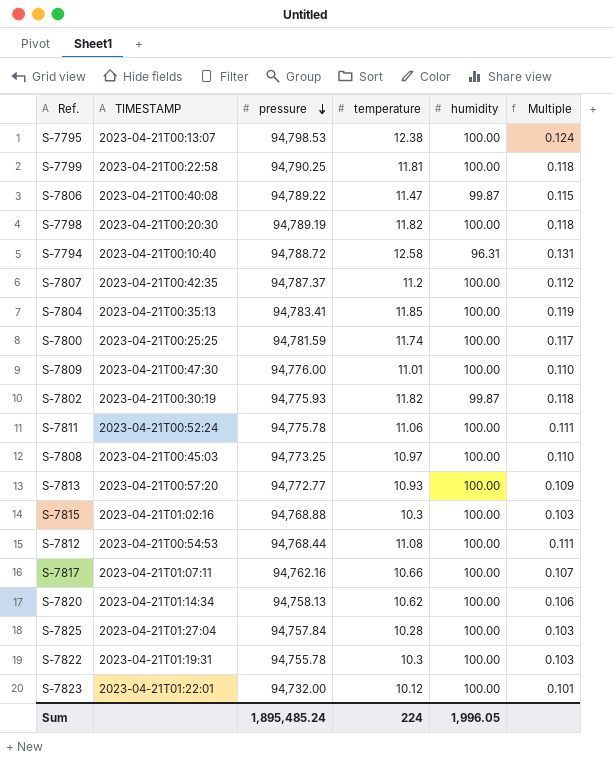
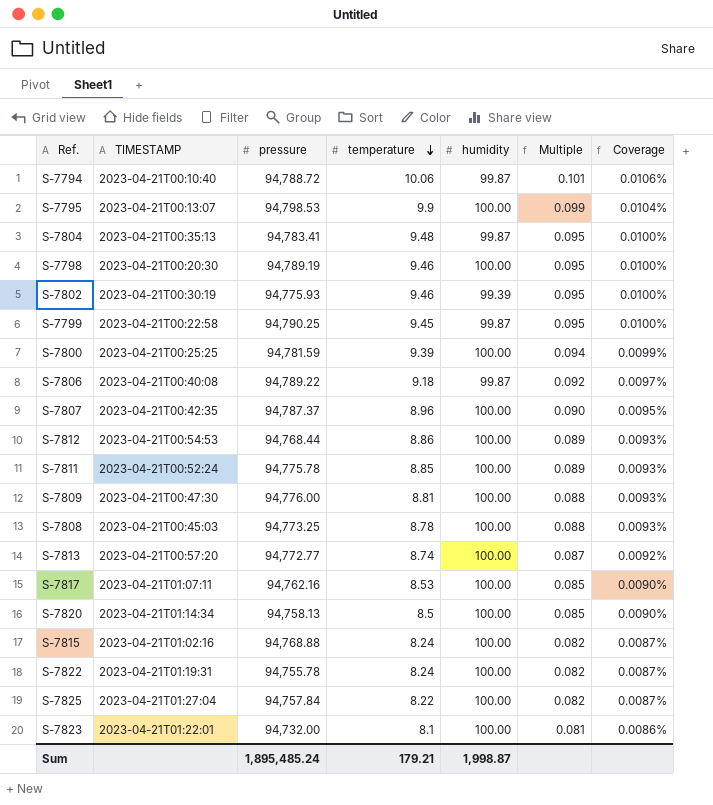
row order: pressure descending -> temperature descending
column Coverage | formula: none -> [temperature] / [pressure]
S-7794 | temperature: 12.58 -> 10.06
S-7794 | humidity: 96.31 -> 99.87
S-7794 | Multiple: 0.131 -> 0.101
S-7795 | temperature: 12.38 -> 9.9
S-7795 | Multiple: 0.124 -> 0.099
S-7804 | temperature: 11.85 -> 9.48
S-7804 | humidity: 100.00 -> 99.87
S-7804 | Multiple: 0.119 -> 0.095
S-7798 | temperature: 11.82 -> 9.46
S-7798 | Multiple: 0.118 -> 0.095
S-7802 | temperature: 11.82 -> 9.46
S-7802 | humidity: 99.87 -> 99.39
S-7802 | Multiple: 0.118 -> 0.095
S-7799 | temperature: 11.81 -> 9.45
S-7799 | humidity: 100.00 -> 99.87
S-7799 | Multiple: 0.118 -> 0.095
S-7800 | temperature: 11.74 -> 9.39
S-7800 | Multiple: 0.117 -> 0.094
S-7806 | temperature: 11.47 -> 9.18
S-7806 | Multiple: 0.115 -> 0.092
S-7807 | temperature: 11.2 -> 8.96
S-7807 | Multiple: 0.112 -> 0.090
S-7812 | temperature: 11.08 -> 8.86
S-7812 | Multiple: 0.111 -> 0.089
S-7811 | temperature: 11.06 -> 8.85
S-7811 | Multiple: 0.111 -> 0.089
S-7809 | temperature: 11.01 -> 8.81
S-7809 | Multiple: 0.110 -> 0.088
S-7808 | temperature: 10.97 -> 8.78
S-7808 | Multiple: 0.110 -> 0.088
S-7813 | temperature: 10.93 -> 8.74
S-7813 | Multiple: 0.109 -> 0.087
S-7817 | temperature: 10.66 -> 8.53
S-7817 | Multiple: 0.107 -> 0.085
S-7820 | temperature: 10.62 -> 8.5
S-7820 | Multiple: 0.106 -> 0.085
S-7815 | temperature: 10.3 -> 8.24
S-7815 | Multiple: 0.103 -> 0.082
S-7822 | temperature: 10.3 -> 8.24
S-7822 | Multiple: 0.103 -> 0.082
S-7825 | temperature: 10.28 -> 8.22
S-7825 | Multiple: 0.103 -> 0.082
S-7823 | temperature: 10.12 -> 8.1
S-7823 | Multiple: 0.101 -> 0.081
Sum | temperature: 224 -> 179.21
Sum | humidity: 1,996.05 -> 1,998.87

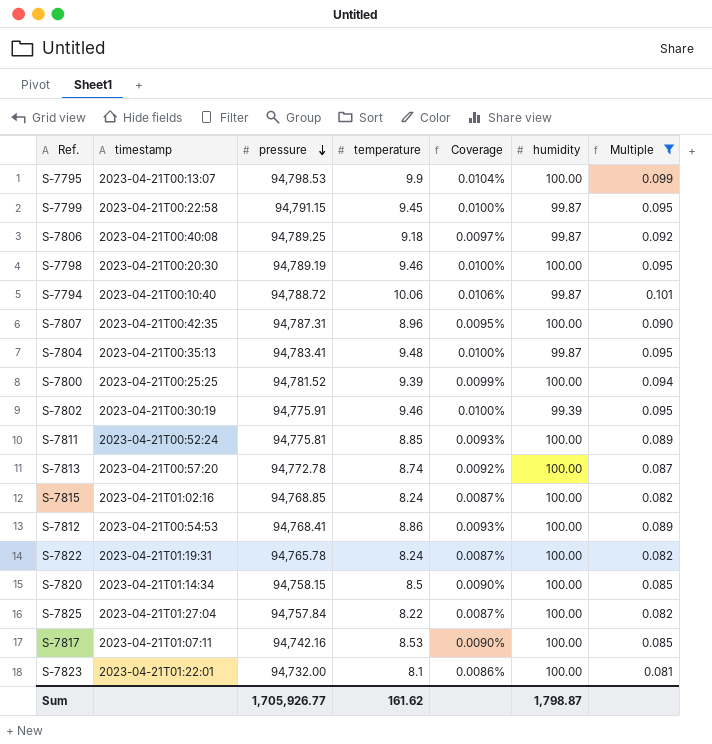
filter: none -> Multiple != 0.088
row order: temperature descending -> pressure descending
column name: TIMESTAMP -> timestamp
column Coverage | position: 7 -> 5
S-7799 | pressure: 94,790.25 -> 94,791.15
S-7806 | pressure: 94,789.22 -> 94,789.25
S-7807 | pressure: 94,787.37 -> 94,787.31
S-7800 | pressure: 94,781.59 -> 94,781.52
S-7802 | pressure: 94,775.93 -> 94,775.91
S-7811 | pressure: 94,775.78 -> 94,775.81
S-7813 | pressure: 94,772.77 -> 94,772.78
S-7815 | pressure: 94,768.88 -> 94,768.85
S-7812 | pressure: 94,768.44 -> 94,768.41
S-7822 | pressure: 94,755.78 -> 94,765.78
S-7820 | pressure: 94,758.13 -> 94,758.15
S-7817 | pressure: 94,762.16 -> 94,742.16
Sum | pressure: 1,895,485.24 -> 1,705,926.77
Sum | temperature: 179.21 -> 161.62
Sum | humidity: 1,998.87 -> 1,798.87

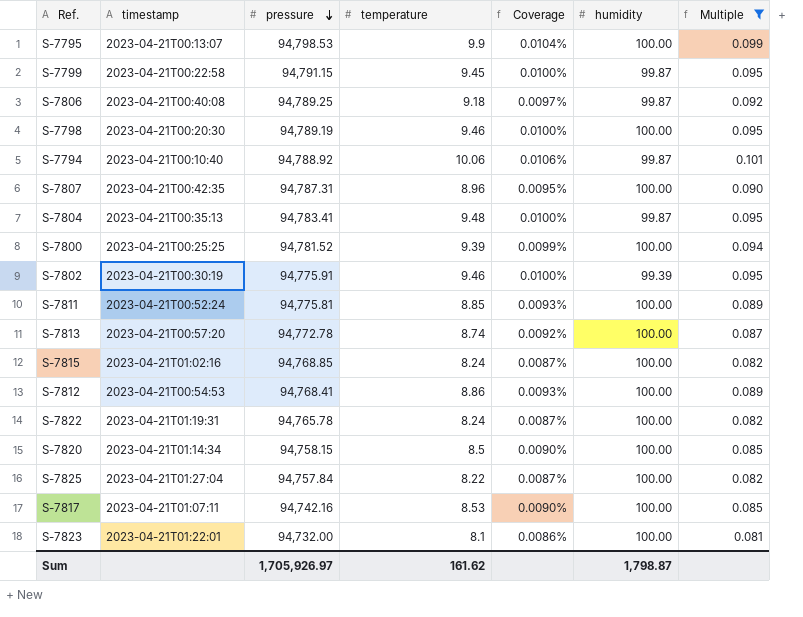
S-7794 | pressure: 94,788.72 -> 94,788.92
Sum | pressure: 1,705,926.77 -> 1,705,926.97

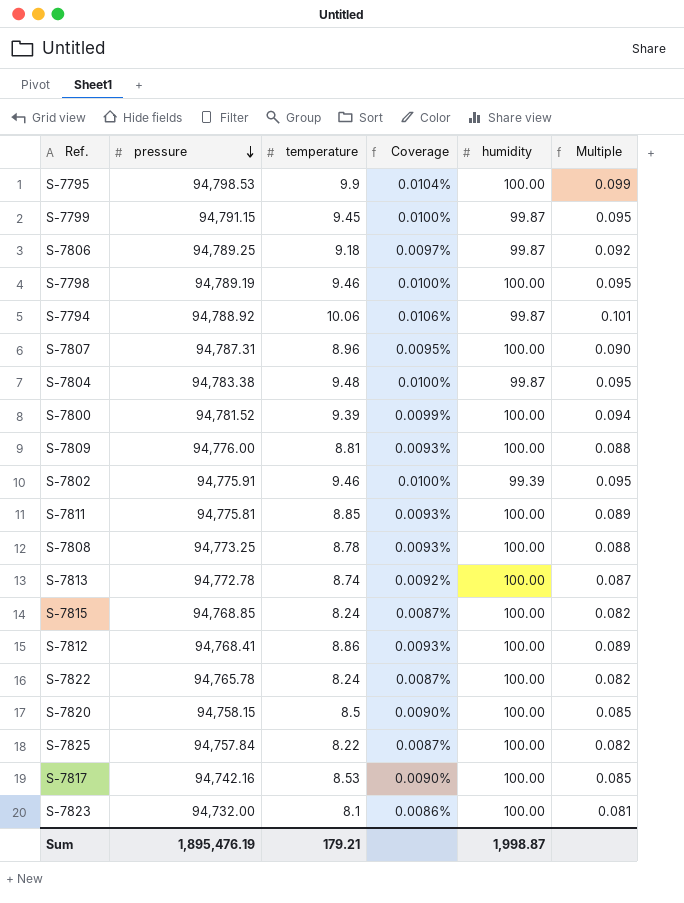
filter: Multiple != 0.088 -> none
column timestamp | position: 2 -> none
S-7804 | pressure: 94,783.41 -> 94,783.38
Sum | pressure: 1,705,926.97 -> 1,895,476.19
Sum | temperature: 161.62 -> 179.21
Sum | humidity: 1,798.87 -> 1,998.87

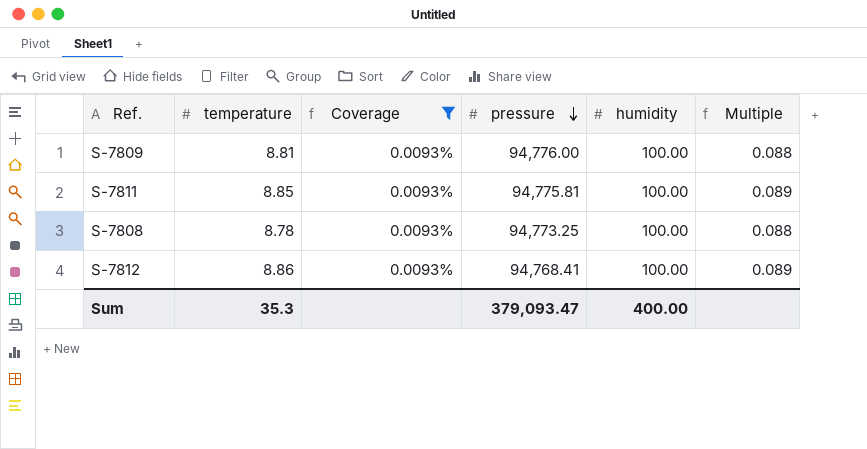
filter: none -> Coverage = 0.0093%
column pressure | position: 2 -> 4
Sum | temperature: 179.21 -> 35.3
Sum | pressure: 1,895,476.19 -> 379,093.47
Sum | humidity: 1,998.87 -> 400.00

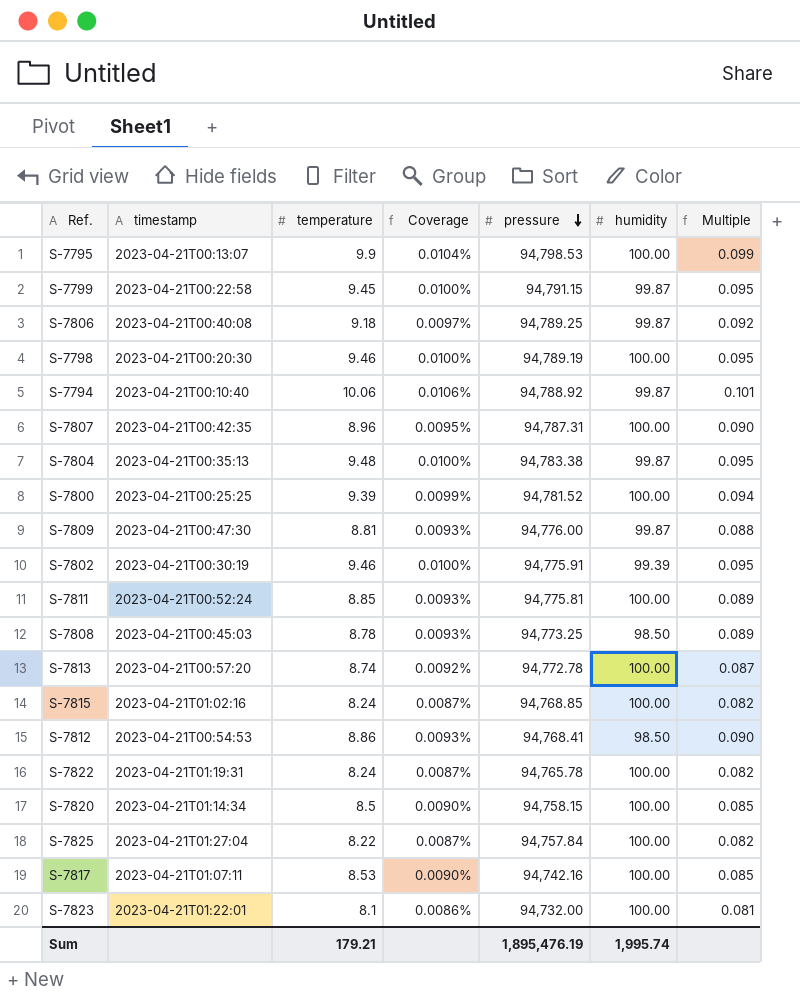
filter: Coverage = 0.0093% -> none
column timestamp | position: none -> 2
S-7809 | humidity: 100.00 -> 99.87
S-7808 | humidity: 100.00 -> 98.50
S-7808 | Multiple: 0.088 -> 0.089
S-7812 | humidity: 100.00 -> 98.50
S-7812 | Multiple: 0.089 -> 0.090
Sum | temperature: 35.3 -> 179.21
Sum | pressure: 379,093.47 -> 1,895,476.19
Sum | humidity: 400.00 -> 1,995.74

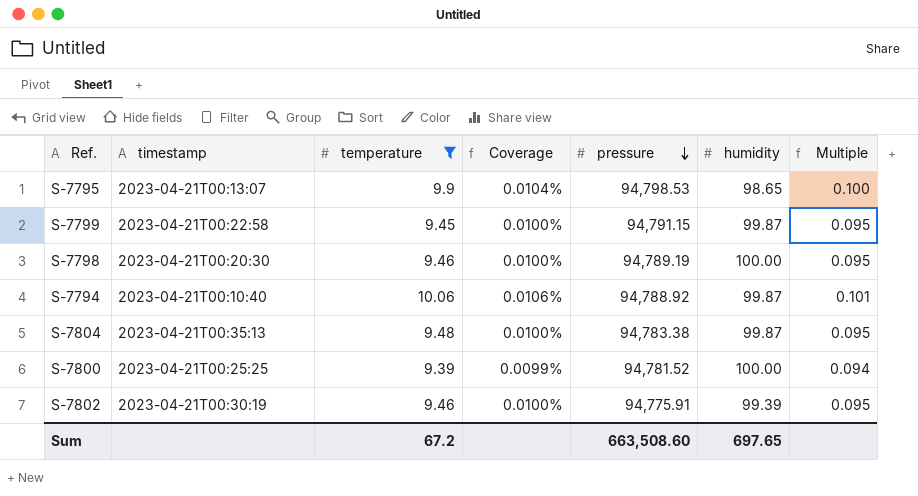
filter: none -> temperature >= 9.39
S-7795 | humidity: 100.00 -> 98.65
S-7795 | Multiple: 0.099 -> 0.100
Sum | temperature: 179.21 -> 67.2
Sum | pressure: 1,895,476.19 -> 663,508.60
Sum | humidity: 1,995.74 -> 697.65

